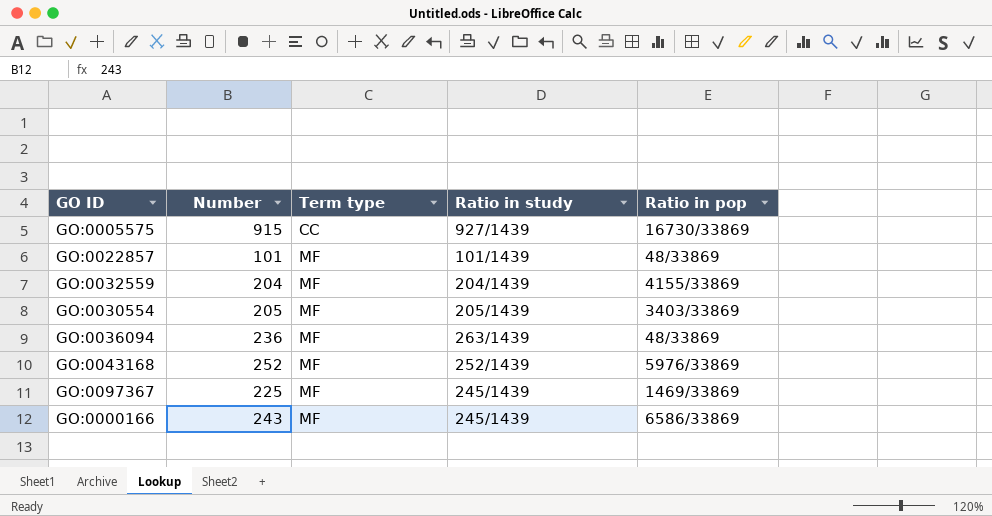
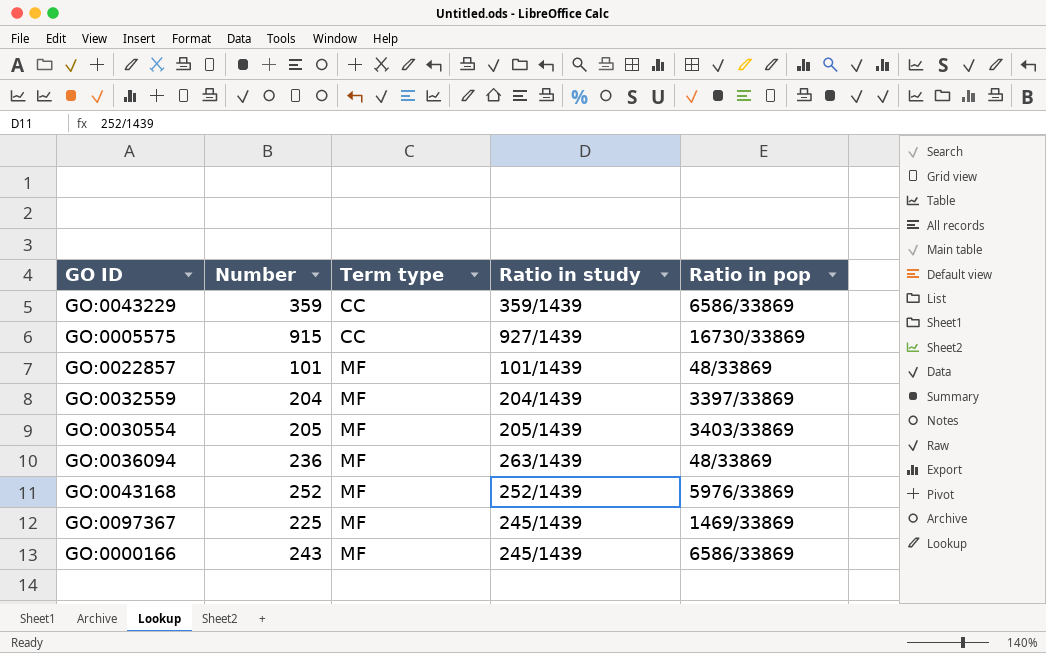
row GO:0043229: none -> 359 | CC | 359/1439 | 6586/33869
GO:0032559 | Ratio in pop: 4155/33869 -> 3397/33869

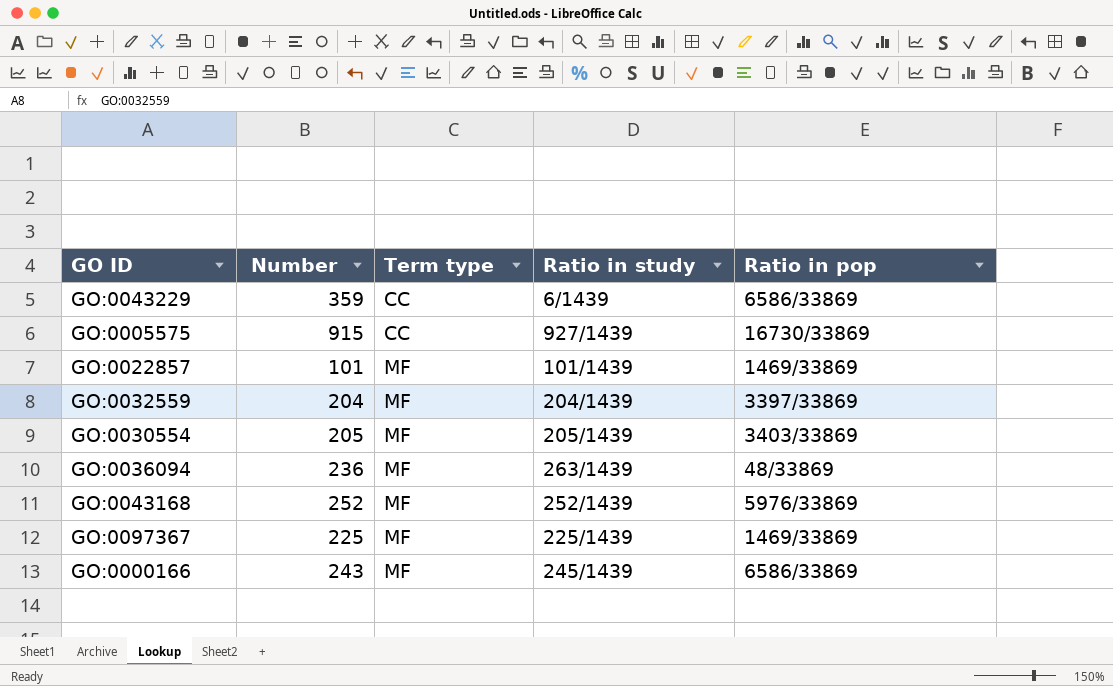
GO:0043229 | Ratio in study: 359/1439 -> 6/1439
GO:0022857 | Ratio in pop: 48/33869 -> 1469/33869
GO:0097367 | Ratio in study: 245/1439 -> 225/1439

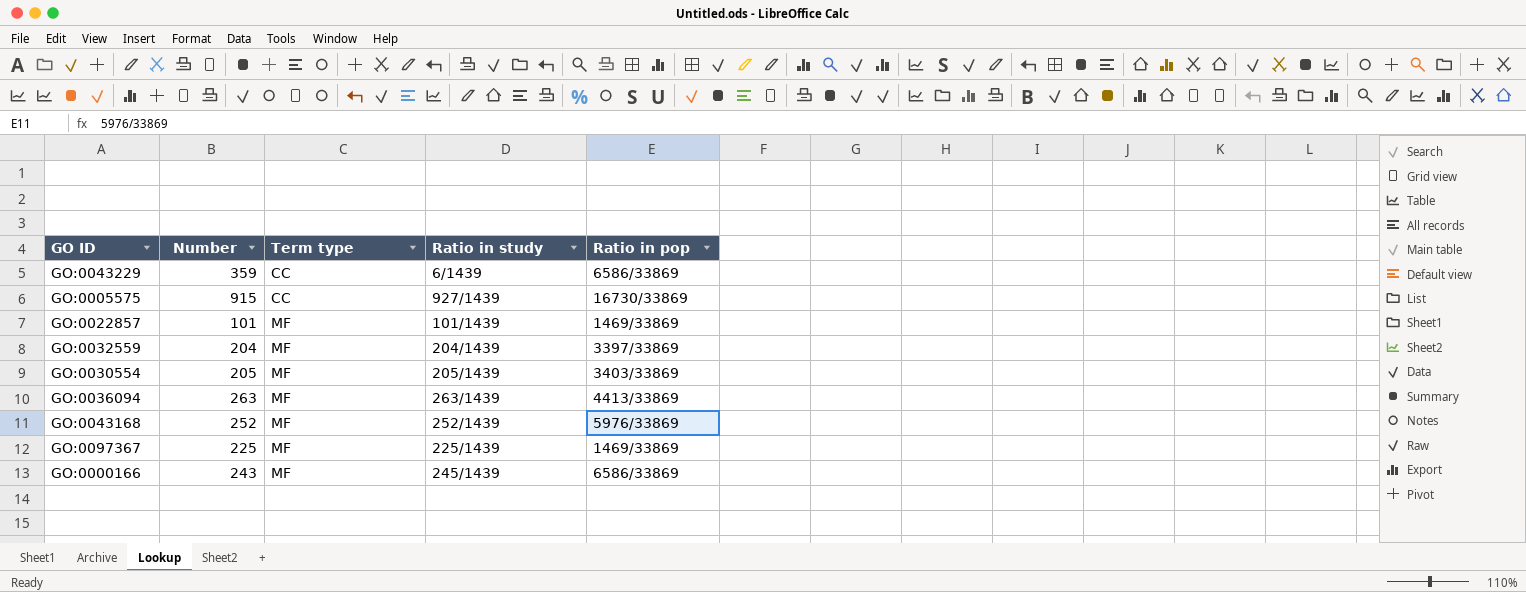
GO:0036094 | Number: 236 -> 263
GO:0036094 | Ratio in pop: 48/33869 -> 4413/33869

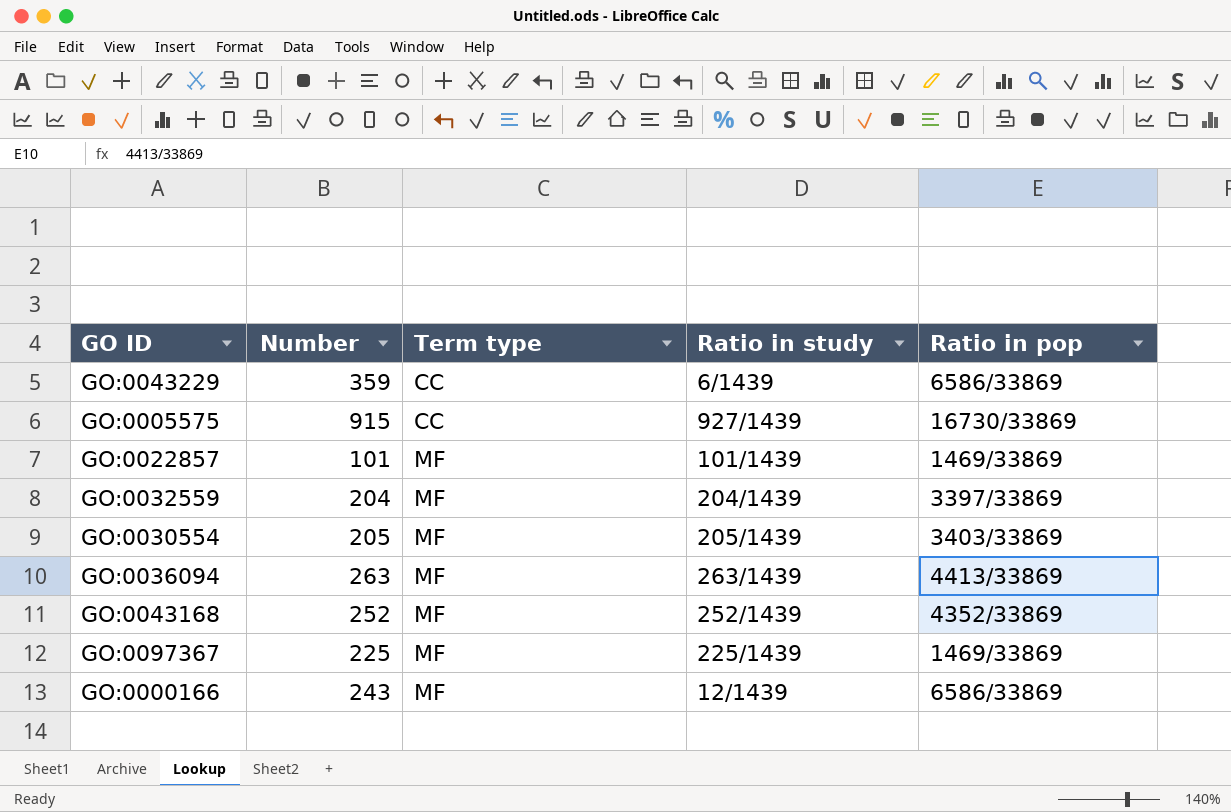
GO:0043168 | Ratio in pop: 5976/33869 -> 4352/33869
GO:0000166 | Ratio in study: 245/1439 -> 12/1439

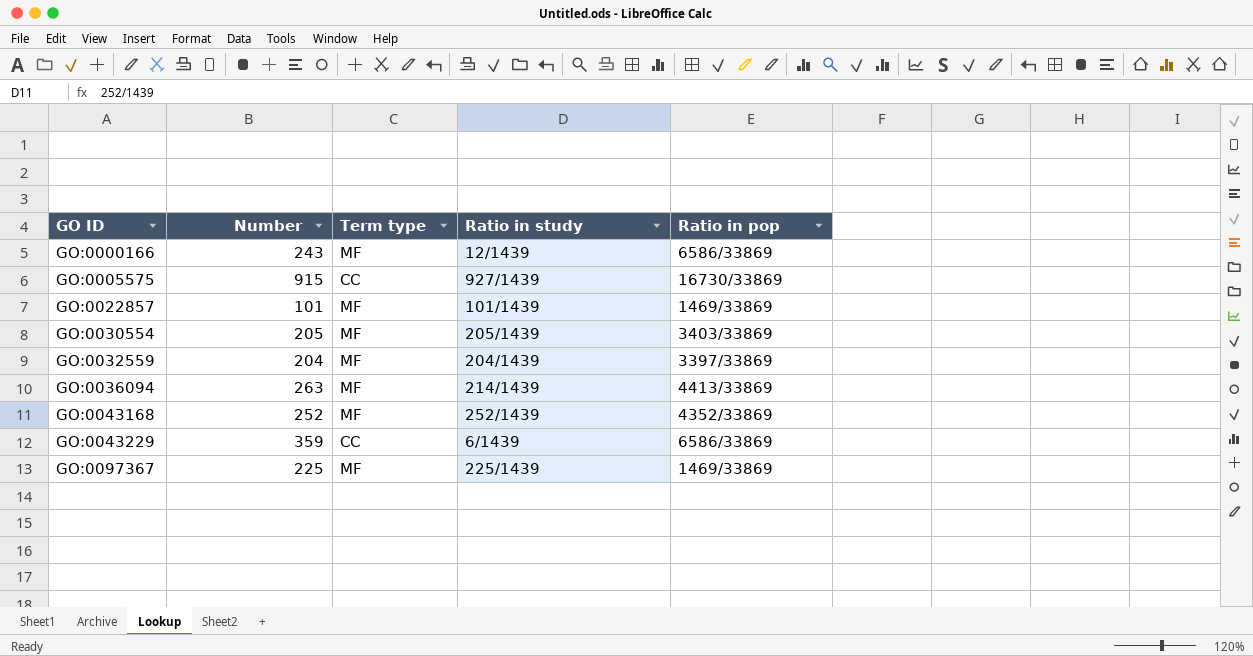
row order: Term type ascending -> GO ID ascending
GO:0036094 | Ratio in study: 263/1439 -> 214/1439

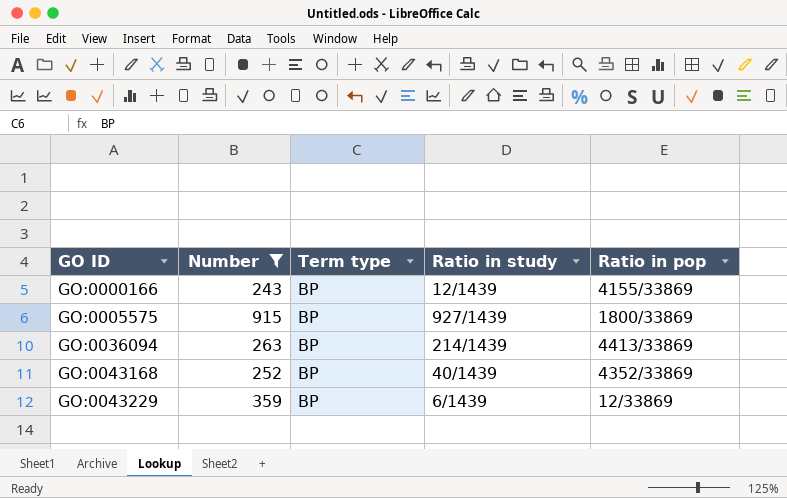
filter: none -> Number >= 243
GO:0000166 | Term type: MF -> BP
GO:0000166 | Ratio in pop: 6586/33869 -> 4155/33869
GO:0005575 | Term type: CC -> BP
GO:0005575 | Ratio in pop: 16730/33869 -> 1800/33869
GO:0036094 | Term type: MF -> BP
GO:0043168 | Term type: MF -> BP
GO:0043168 | Ratio in study: 252/1439 -> 40/1439
GO:0043229 | Term type: CC -> BP
GO:0043229 | Ratio in pop: 6586/33869 -> 12/33869

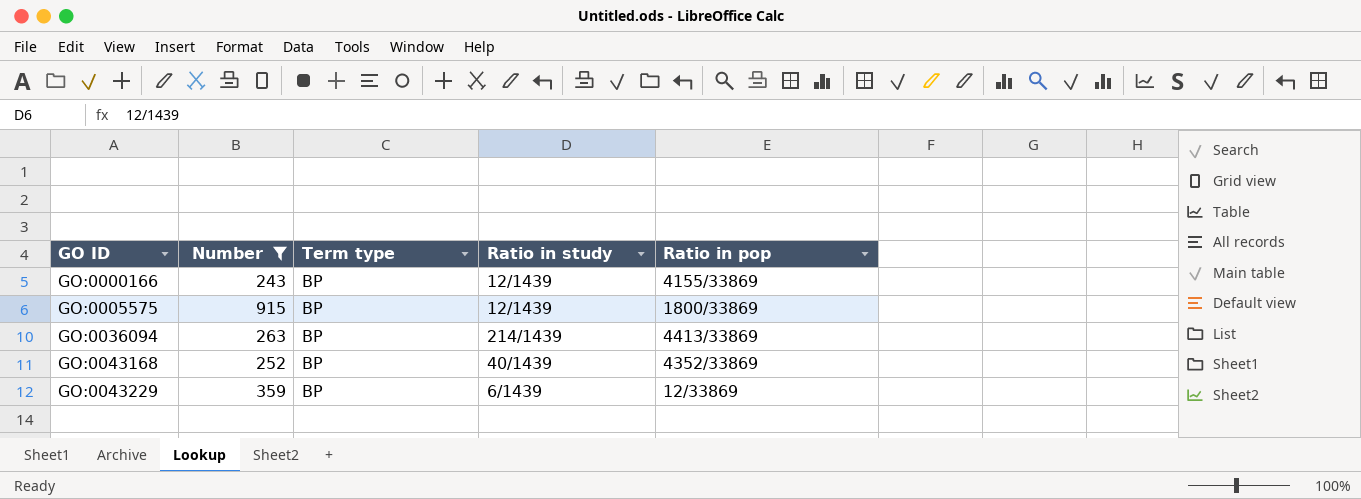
GO:0005575 | Ratio in study: 927/1439 -> 12/1439

